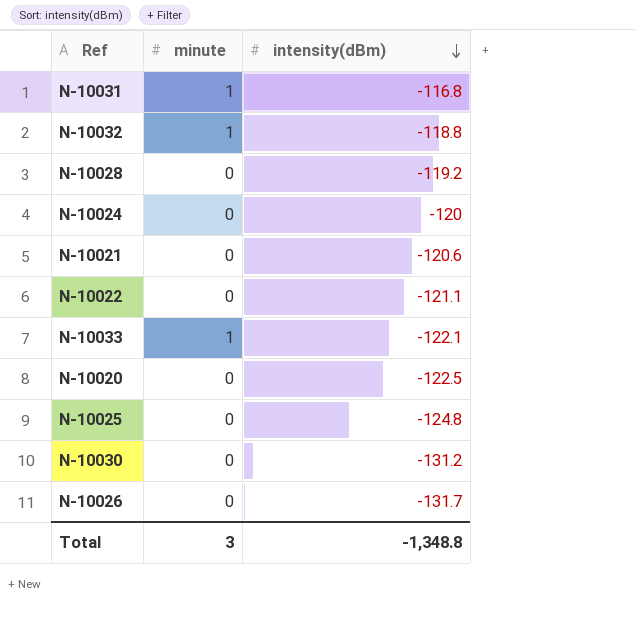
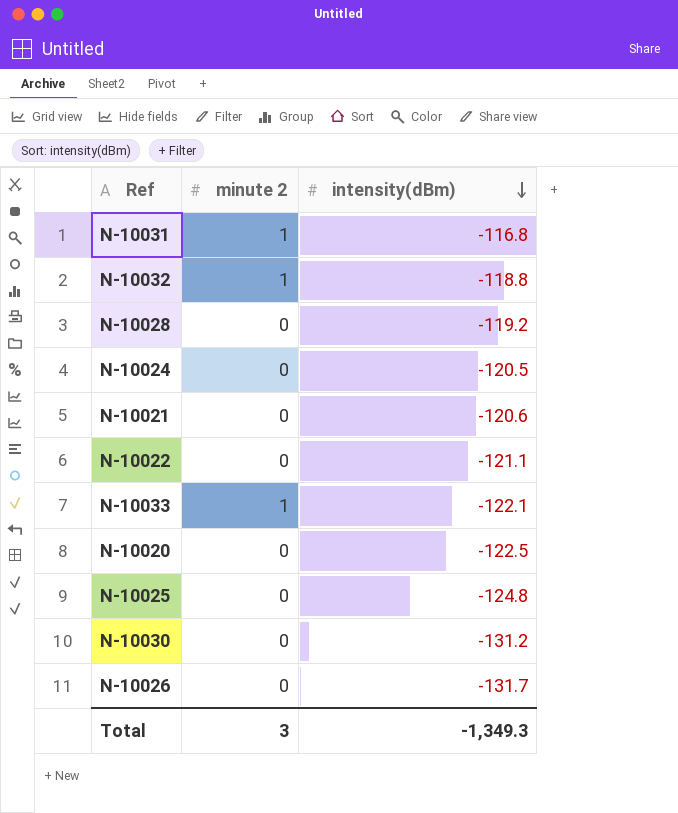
column name: minute -> minute 2
N-10024 | intensity(dBm): -120 -> -120.5
Total | intensity(dBm): -1,348.8 -> -1,349.3

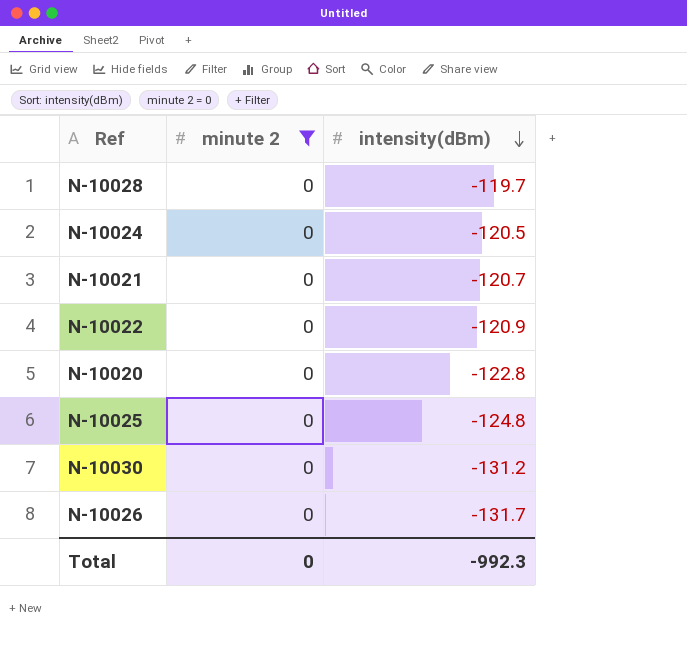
filter: none -> minute 2 = 0
N-10028 | intensity(dBm): -119.2 -> -119.7
N-10021 | intensity(dBm): -120.6 -> -120.7
N-10022 | intensity(dBm): -121.1 -> -120.9
N-10020 | intensity(dBm): -122.5 -> -122.8
Total | minute 2: 3 -> 0
Total | intensity(dBm): -1,349.3 -> -992.3

